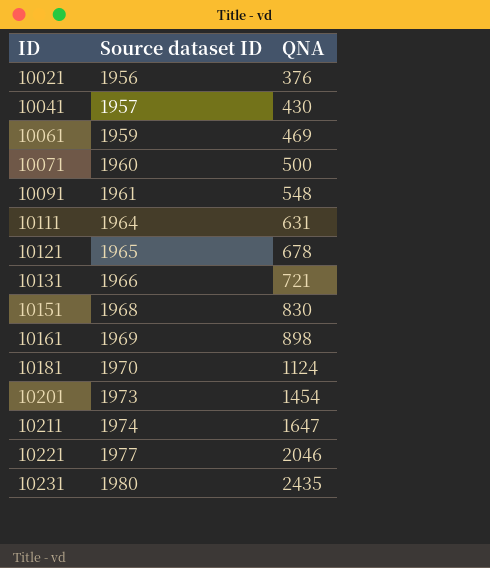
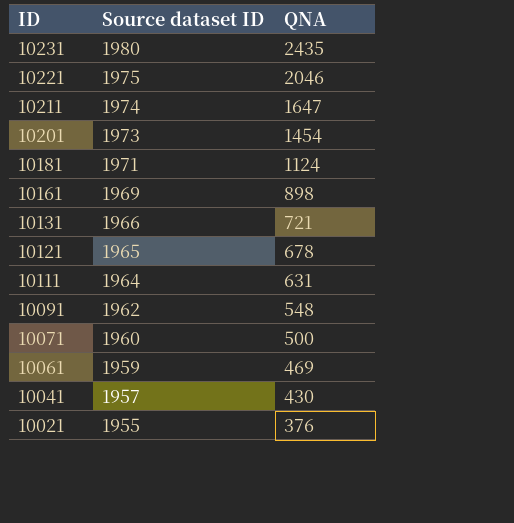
row order: ID ascending -> ID descending
row 10151: 1968 | 830 -> none
10221 | Source dataset ID: 1977 -> 1975
10181 | Source dataset ID: 1970 -> 1971
10091 | Source dataset ID: 1961 -> 1962
10021 | Source dataset ID: 1956 -> 1955

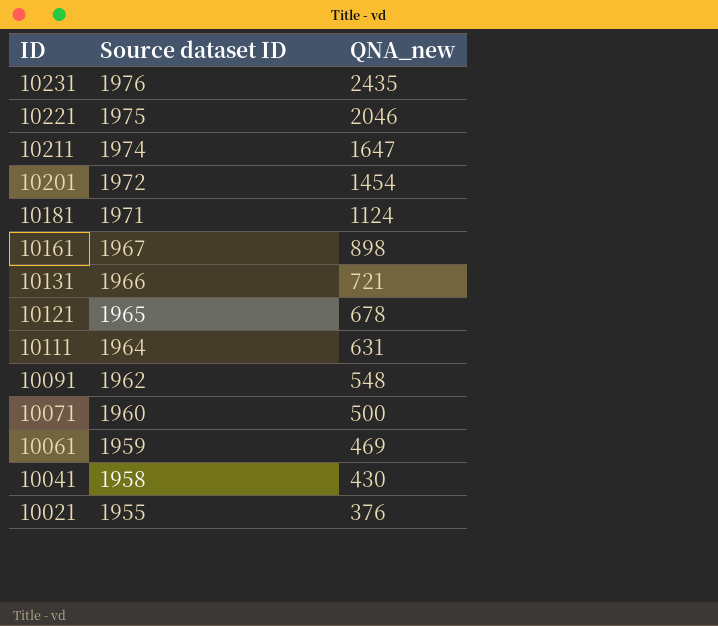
column name: QNA -> QNA_new
10231 | Source dataset ID: 1980 -> 1976
10201 | Source dataset ID: 1973 -> 1972
10161 | Source dataset ID: 1969 -> 1967
10041 | Source dataset ID: 1957 -> 1958

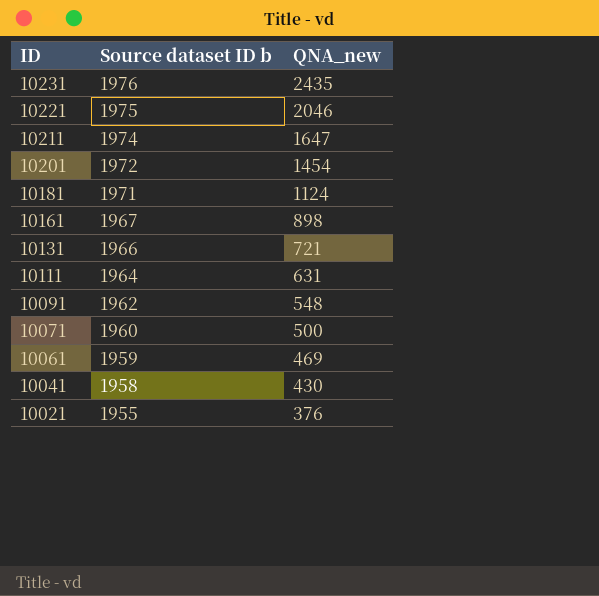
column name: Source dataset ID -> Source dataset ID b
row 10121: 1965 | 678 -> none

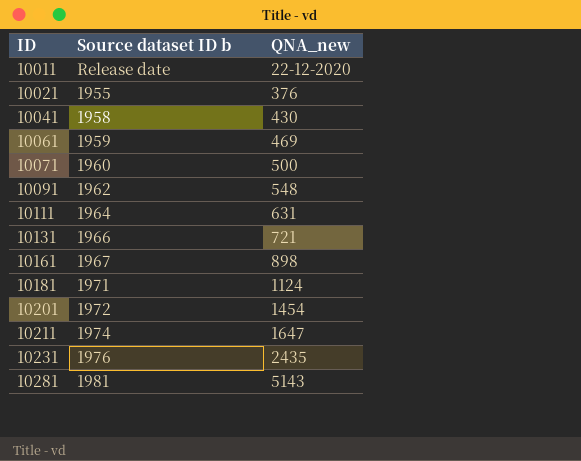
row order: ID descending -> ID ascending
row 10221: 1975 | 2046 -> none
row 10011: none -> Release date | 22-12-2020
row 10281: none -> 1981 | 5143

